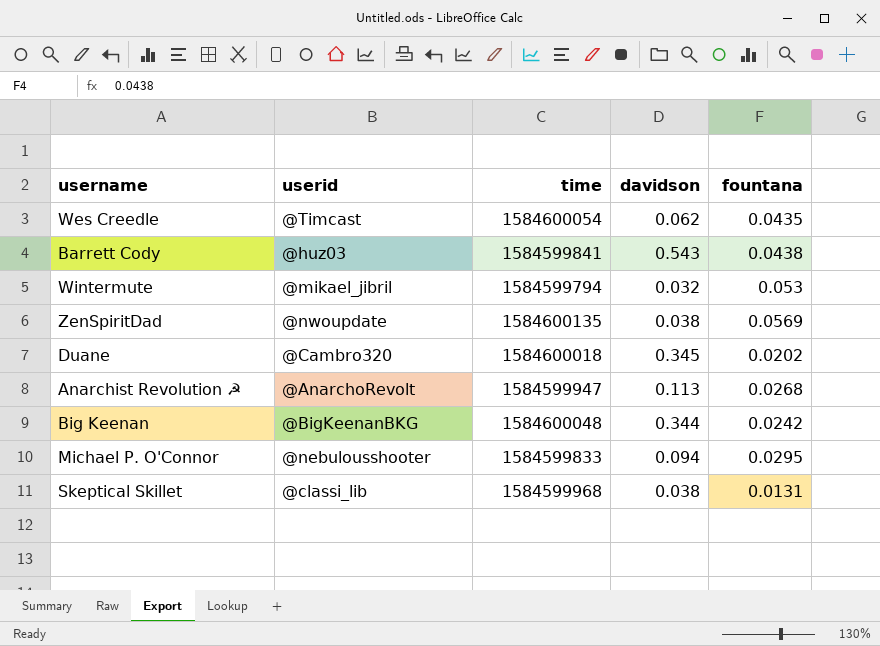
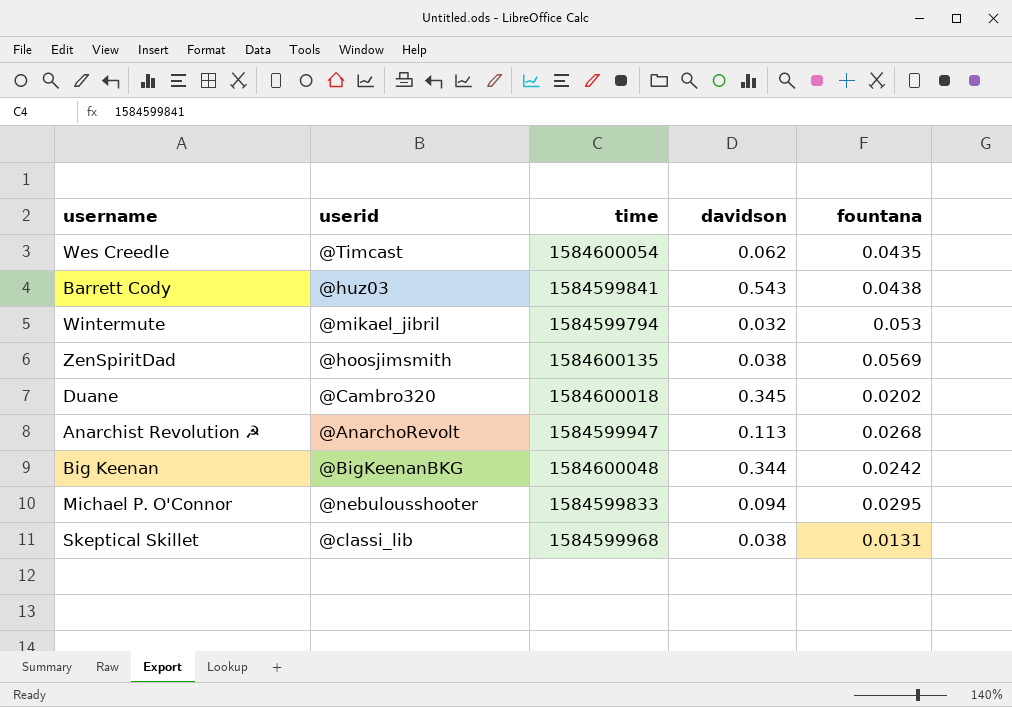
ZenSpiritDad | userid: @nwoupdate -> @hoosjimsmith

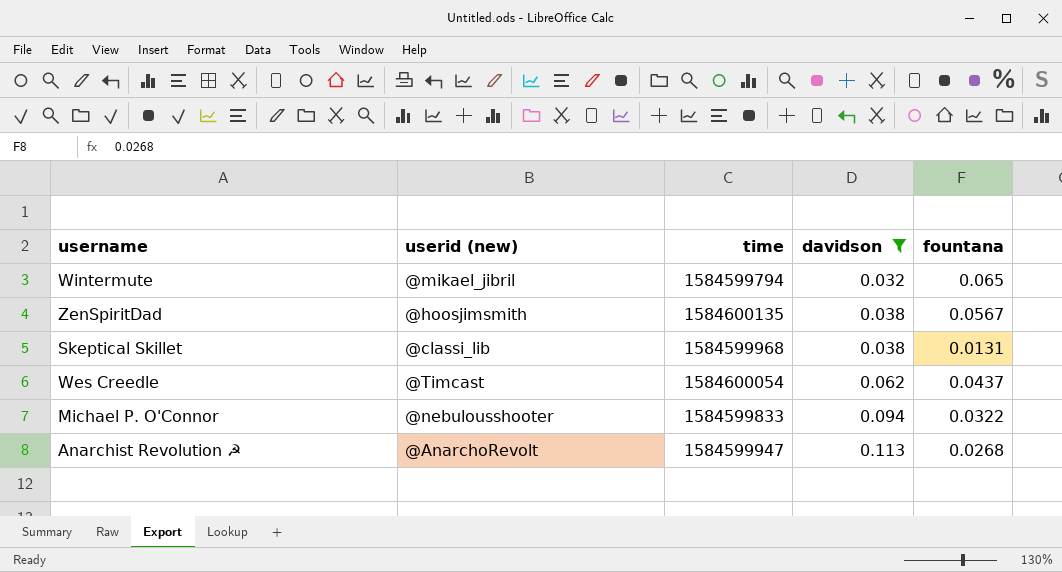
filter: none -> davidson <= 0.113
row order: none -> davidson ascending
column name: userid -> userid (new)
Wintermute | fountana: 0.053 -> 0.065
ZenSpiritDad | fountana: 0.0569 -> 0.0567
Wes Creedle | fountana: 0.0435 -> 0.0437
Michael P. O'Connor | fountana: 0.0295 -> 0.0322

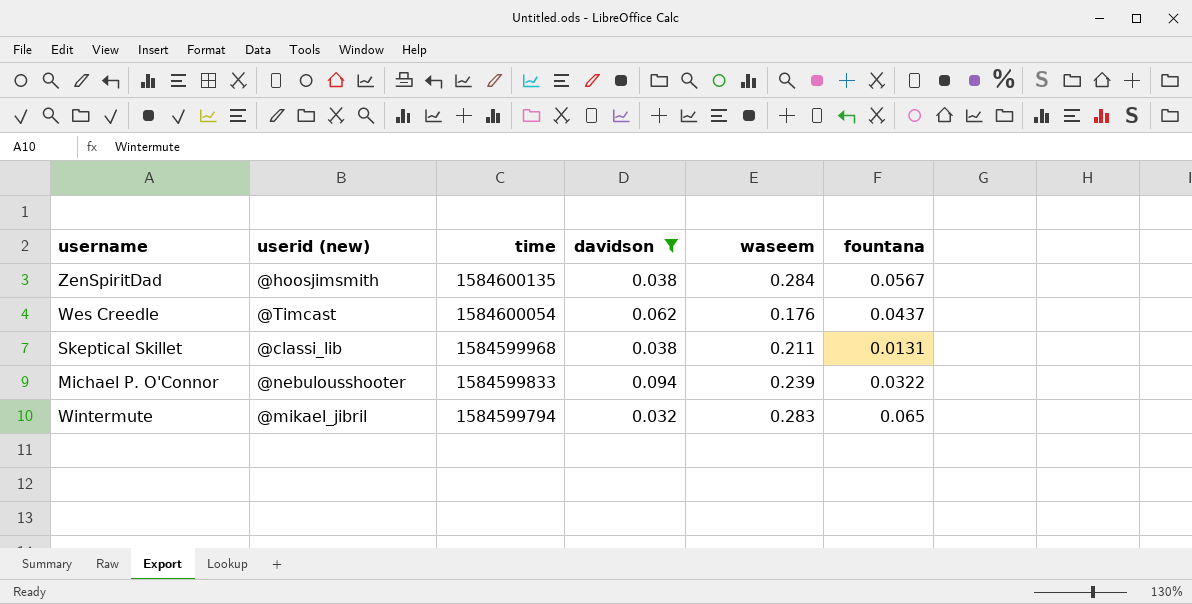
row order: davidson ascending -> time descending
column waseem | position: none -> 5
row Anarchist Revolution ☭: @AnarchoRevolt | 1584599947 | 0.113 | 0.0268 -> none

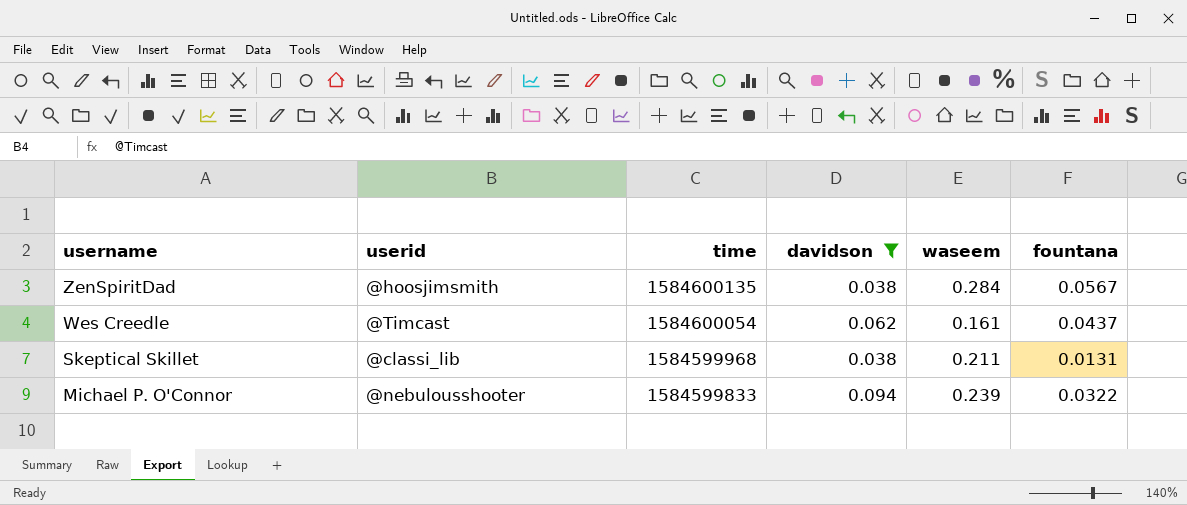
column name: userid (new) -> userid
row Wintermute: @mikael_jibril | 1584599794 | 0.032 | 0.283 | 0.065 -> none
Wes Creedle | waseem: 0.176 -> 0.161

